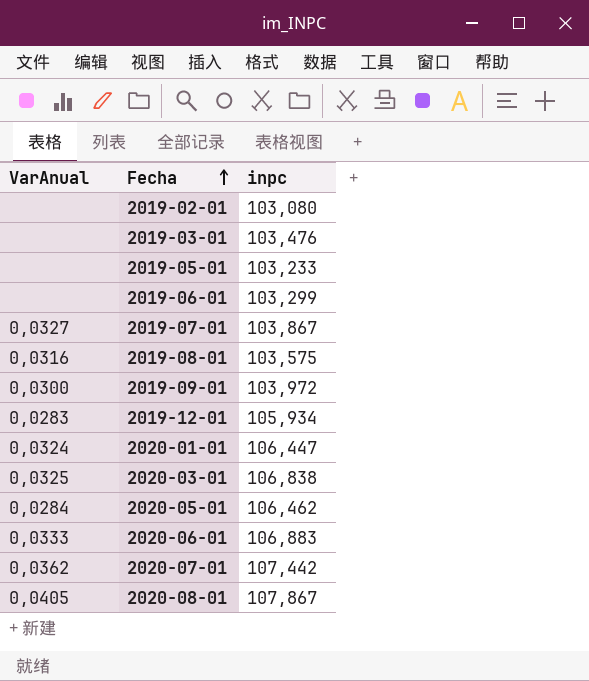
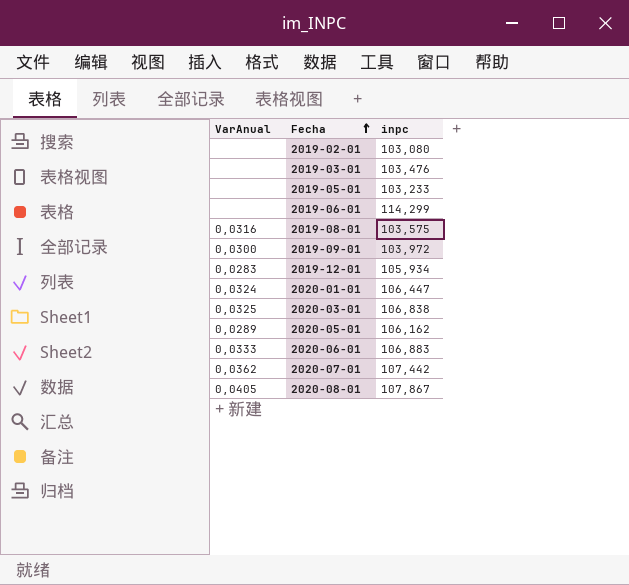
row 2019-07-01: 0,0327 | 103,867 -> none
2019-06-01 | inpc: 103,299 -> 114,299
2020-05-01 | VarAnual: 0,0284 -> 0,0289
2020-05-01 | inpc: 106,462 -> 106,162

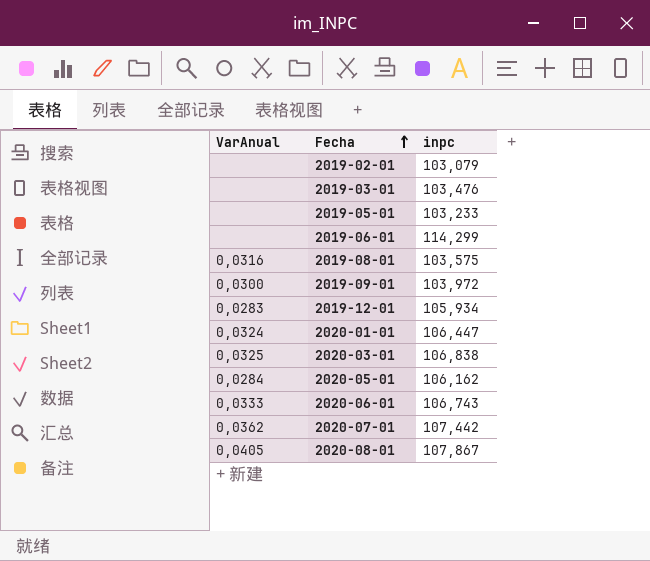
2019-02-01 | inpc: 103,080 -> 103,079
2020-05-01 | VarAnual: 0,0289 -> 0,0284
2020-06-01 | inpc: 106,883 -> 106,743

